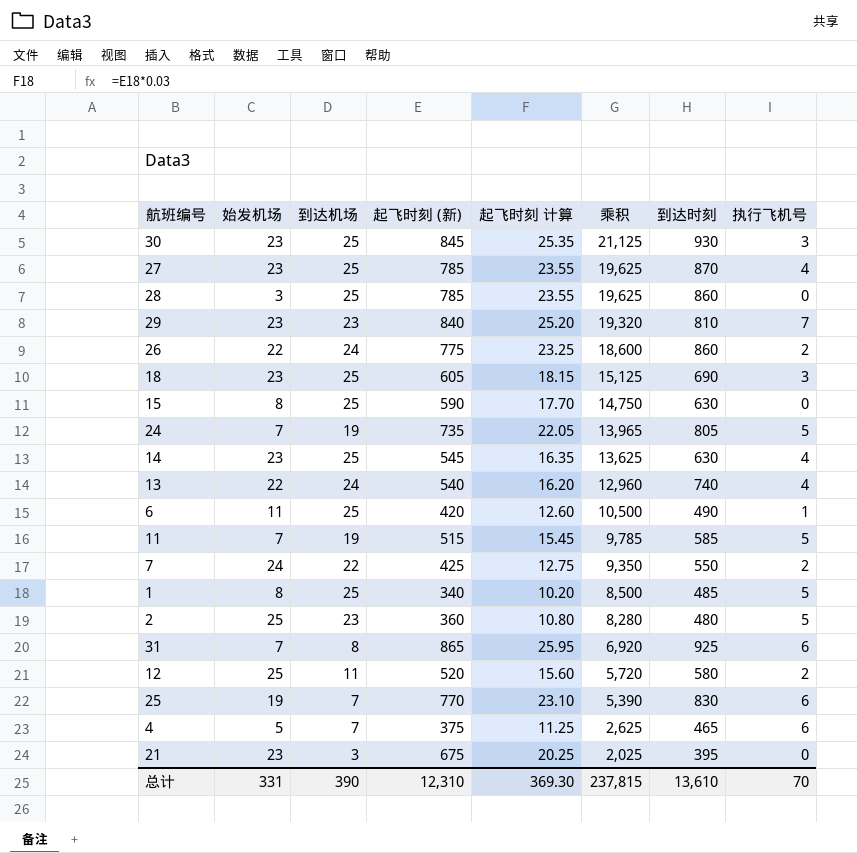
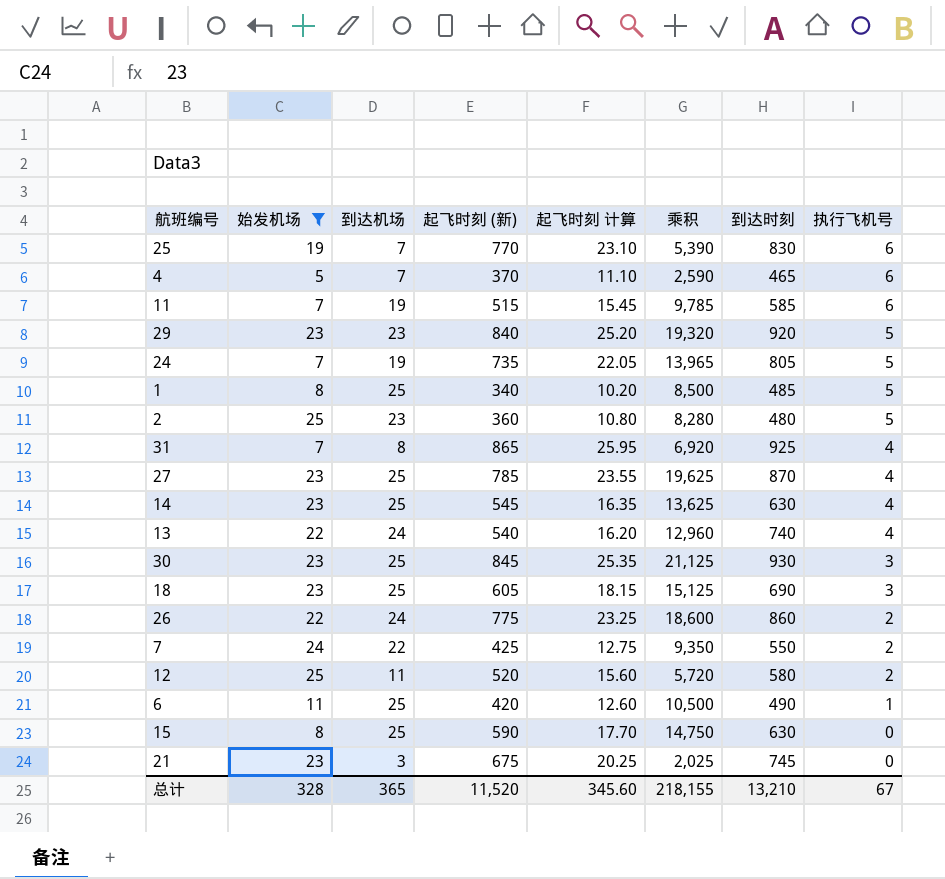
filter: none -> 始发机场 != 3
row order: 乘积 descending -> 执行飞机号 descending
4 | 起飞时刻 (新): 375 -> 370
4 | 起飞时刻 计算: 11.25 -> 11.10
4 | 乘积: 2,625 -> 2,590
11 | 执行飞机号: 5 -> 6
29 | 到达时刻: 810 -> 920
29 | 执行飞机号: 7 -> 5
31 | 执行飞机号: 6 -> 4
21 | 到达时刻: 395 -> 745
总计 | 始发机场: 331 -> 328
总计 | 到达机场: 390 -> 365
总计 | 起飞时刻 (新): 12,310 -> 11,520
总计 | 起飞时刻 计算: 369.30 -> 345.60
总计 | 乘积: 237,815 -> 218,155
总计 | 到达时刻: 13,610 -> 13,210
总计 | 执行飞机号: 70 -> 67

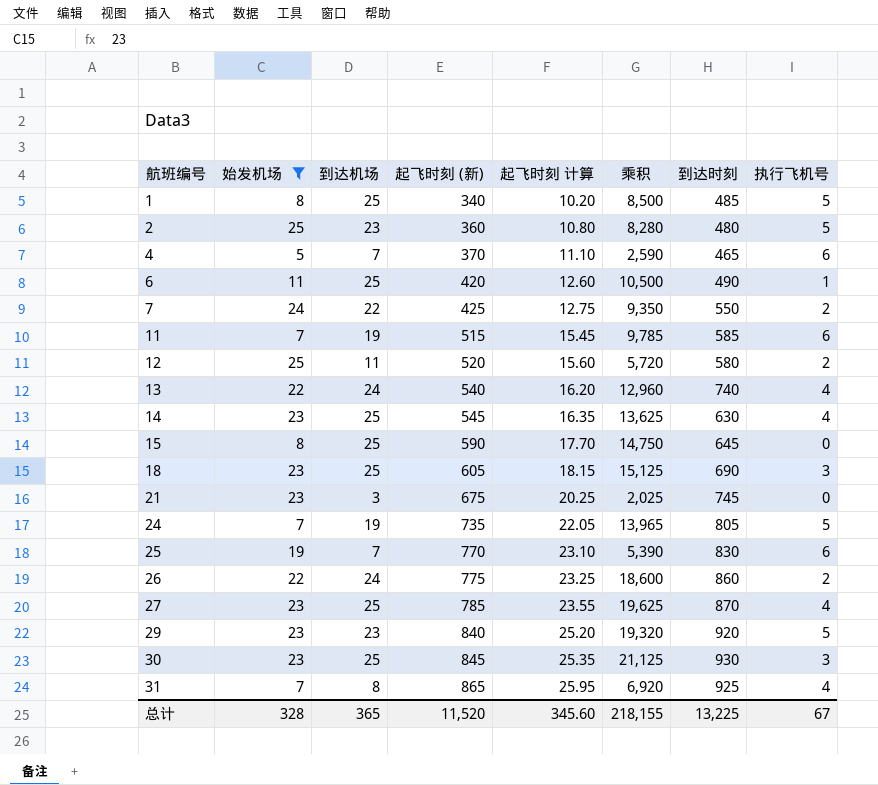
row order: 执行飞机号 descending -> 航班编号 ascending
15 | 到达时刻: 630 -> 645
总计 | 到达时刻: 13,210 -> 13,225

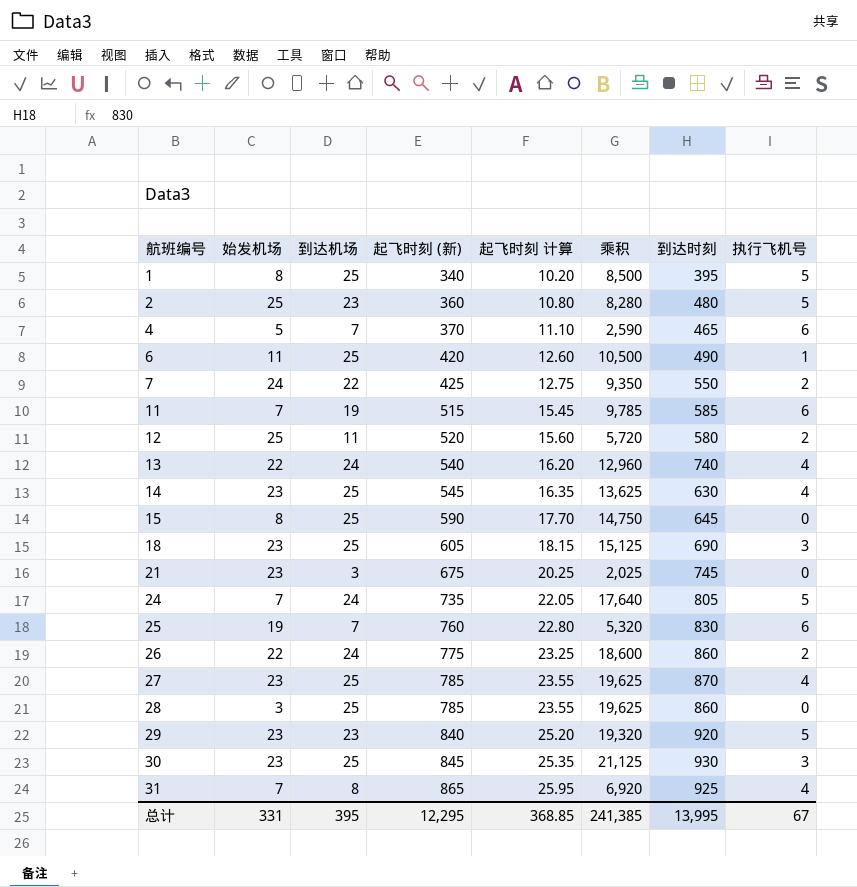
filter: 始发机场 != 3 -> none
1 | 到达时刻: 485 -> 395
24 | 到达机场: 19 -> 24
24 | 乘积: 13,965 -> 17,640
25 | 起飞时刻 (新): 770 -> 760
25 | 起飞时刻 计算: 23.10 -> 22.80
25 | 乘积: 5,390 -> 5,320
总计 | 始发机场: 328 -> 331
总计 | 到达机场: 365 -> 395
总计 | 起飞时刻 (新): 11,520 -> 12,295
总计 | 起飞时刻 计算: 345.60 -> 368.85
总计 | 乘积: 218,155 -> 241,385
总计 | 到达时刻: 13,225 -> 13,995

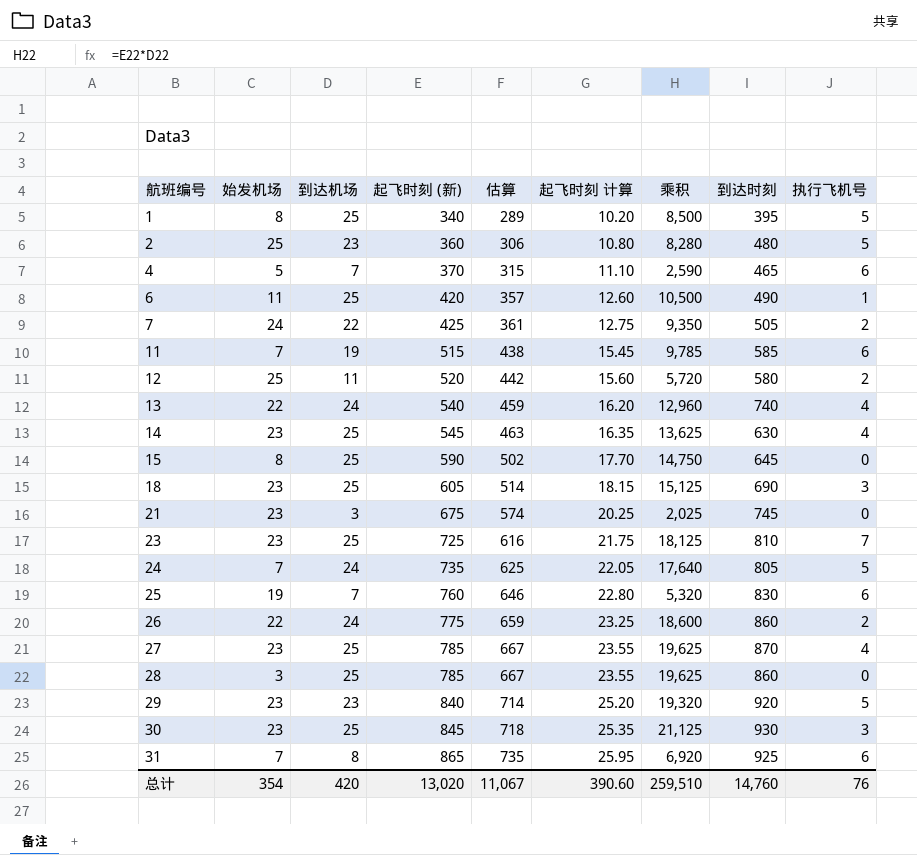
column 估算 | formula: none -> [起飞时刻 (新)] * 0.85
7 | 到达时刻: 550 -> 505
row 23: none -> 23 | 25 | 725 | 616 | 21.75 | 18,125 | 810 | 7
31 | 执行飞机号: 4 -> 6
总计 | 始发机场: 331 -> 354
总计 | 到达机场: 395 -> 420
总计 | 起飞时刻 (新): 12,295 -> 13,020
总计 | 起飞时刻 计算: 368.85 -> 390.60
总计 | 乘积: 241,385 -> 259,510
总计 | 到达时刻: 13,995 -> 14,760
总计 | 执行飞机号: 67 -> 76

